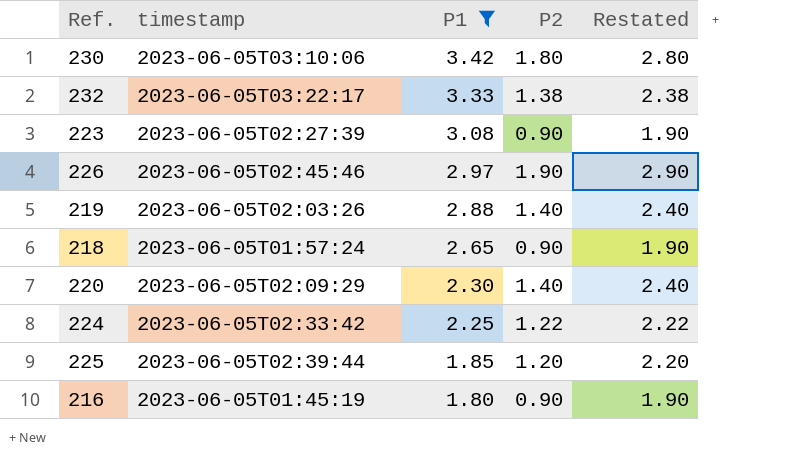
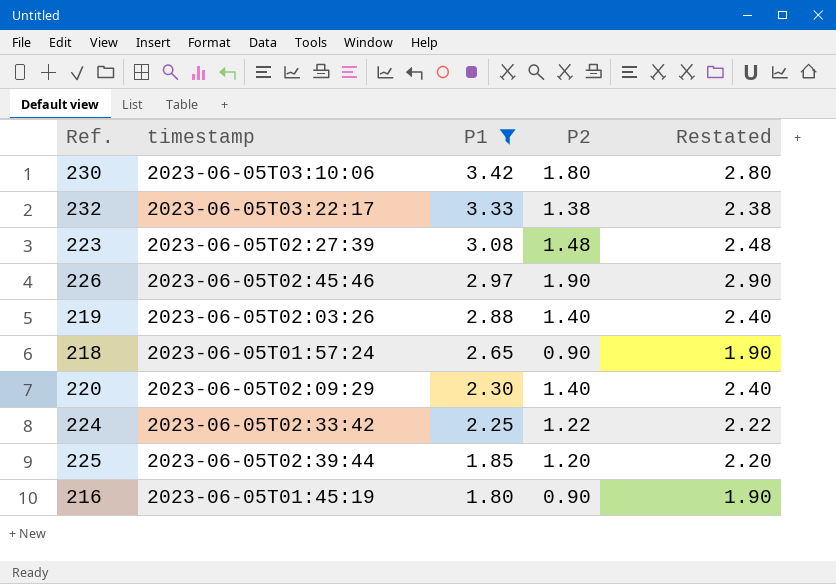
223 | P2: 0.90 -> 1.48
223 | Restated: 1.90 -> 2.48

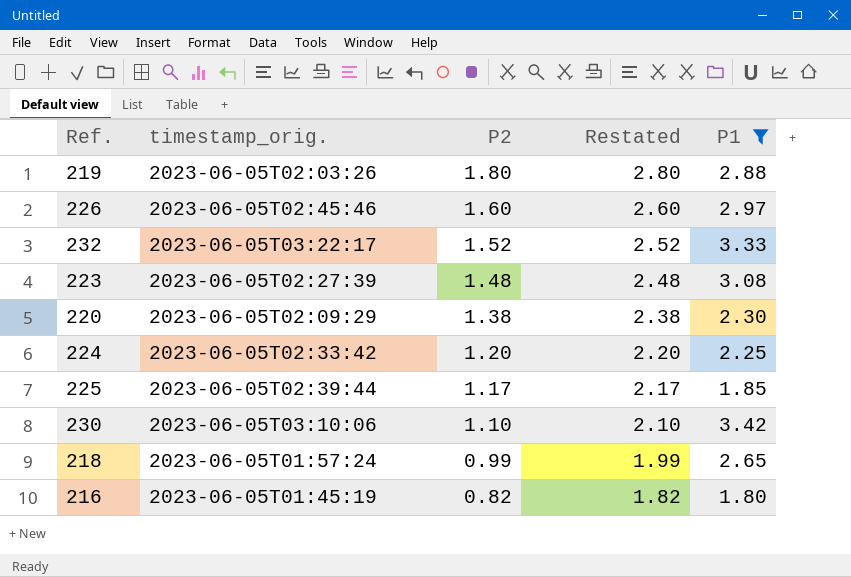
row order: P1 descending -> P2 descending
column name: timestamp -> timestamp_orig.
column P1 | position: 3 -> 5
219 | P2: 1.40 -> 1.80
219 | Restated: 2.40 -> 2.80
226 | P2: 1.90 -> 1.60
226 | Restated: 2.90 -> 2.60
232 | P2: 1.38 -> 1.52
232 | Restated: 2.38 -> 2.52
220 | P2: 1.40 -> 1.38
220 | Restated: 2.40 -> 2.38
224 | P2: 1.22 -> 1.20
224 | Restated: 2.22 -> 2.20
225 | P2: 1.20 -> 1.17
225 | Restated: 2.20 -> 2.17
230 | P2: 1.80 -> 1.10
230 | Restated: 2.80 -> 2.10
218 | P2: 0.90 -> 0.99
218 | Restated: 1.90 -> 1.99
216 | P2: 0.90 -> 0.82
216 | Restated: 1.90 -> 1.82

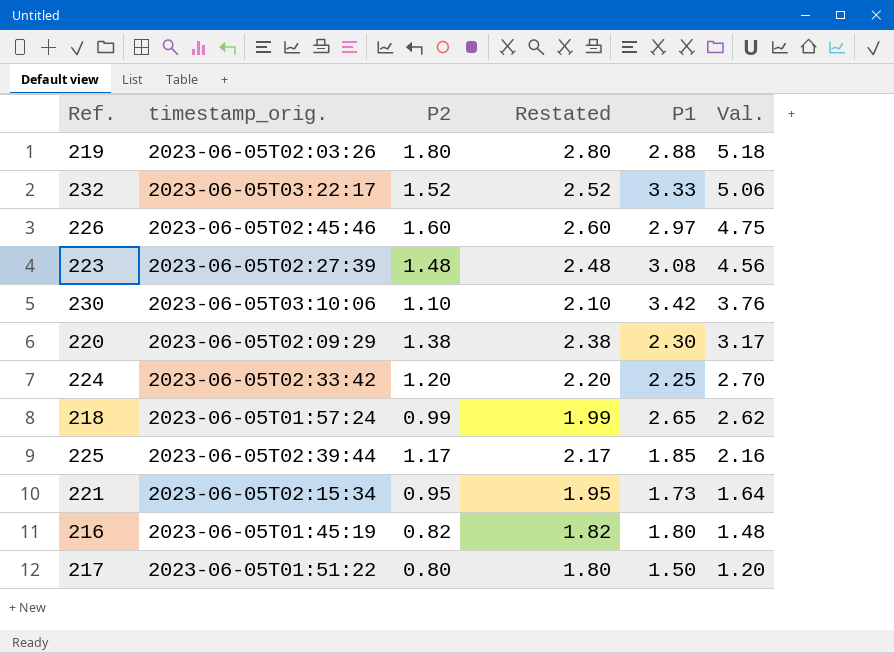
filter: P1 >= 1.80 -> none
row order: P2 descending -> Val. descending
column Val. | formula: none -> [P2] * [P1]

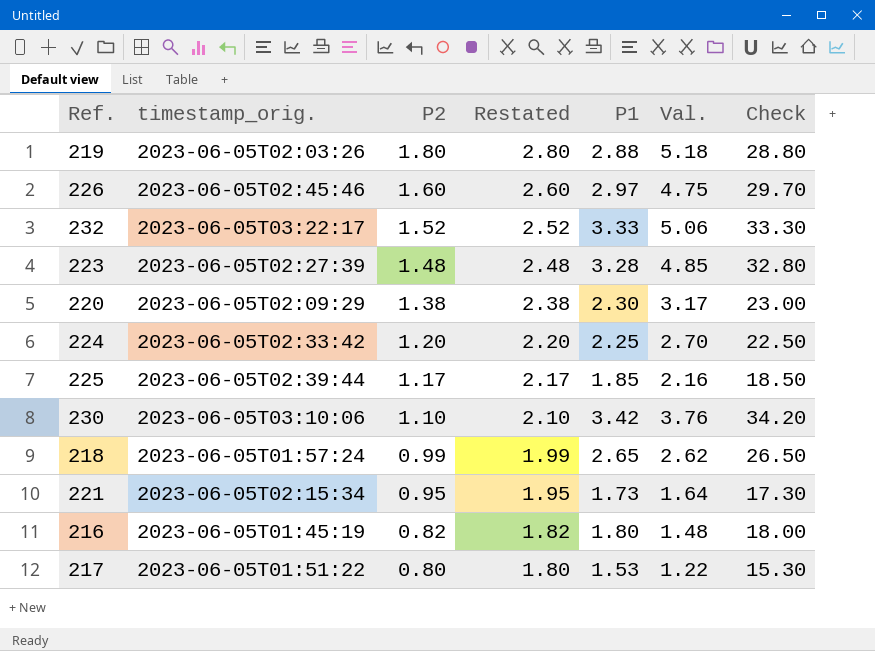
row order: Val. descending -> P2 descending
column Check | formula: none -> [P1] * 10
223 | P1: 3.08 -> 3.28
223 | Val.: 4.56 -> 4.85
217 | P1: 1.50 -> 1.53
217 | Val.: 1.20 -> 1.22

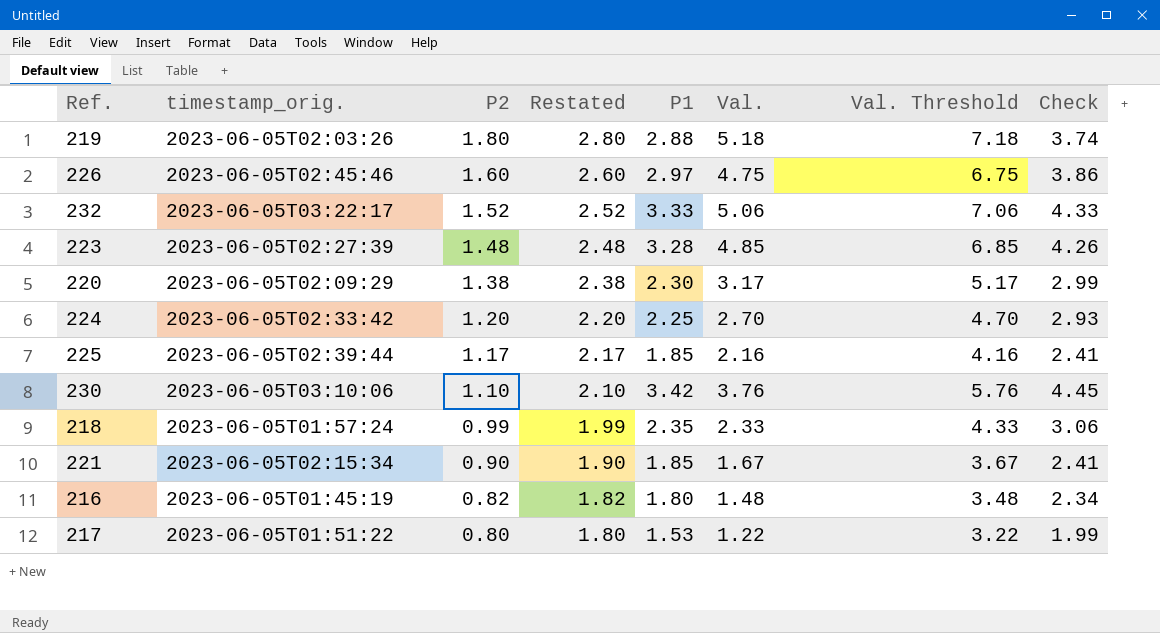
column Val. Threshold | formula: none -> [Val.] + 2
column Check | formula: [P1] * 10 -> [P1] * 1.3
218 | P1: 2.65 -> 2.35
218 | Val.: 2.62 -> 2.33
221 | P2: 0.95 -> 0.90
221 | Restated: 1.95 -> 1.90
221 | P1: 1.73 -> 1.85
221 | Val.: 1.64 -> 1.67

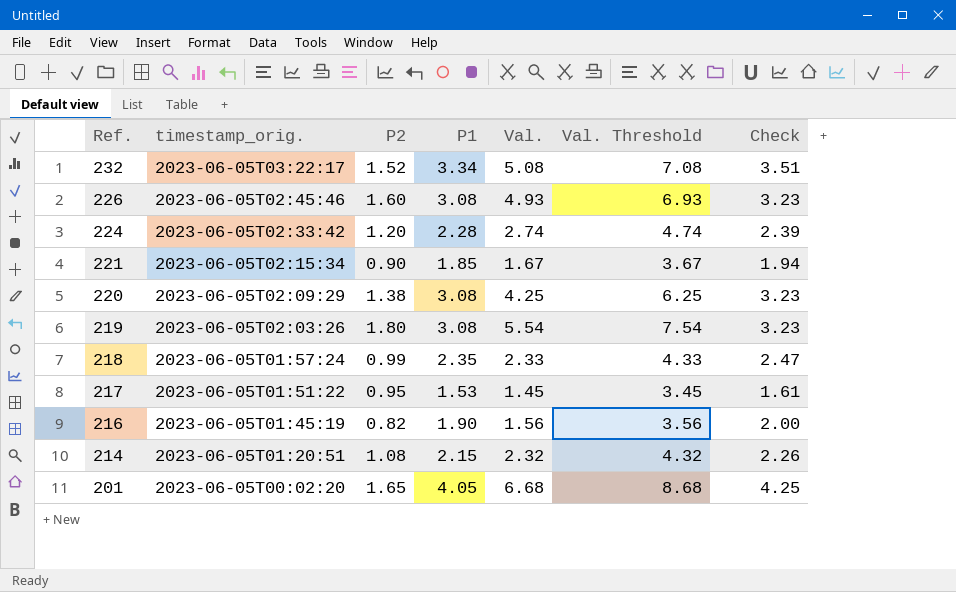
row order: P2 descending -> Ref. descending
column Restated | formula: [P2] + 1 -> none
column Check | formula: [P1] * 1.3 -> [P1] * 1.05
row 223: 2023-06-05T02:27:39 | 1.48 | 2.48 | 3.28 | 4.85 | 6.85 | 4.26 -> none
row 225: 2023-06-05T02:39:44 | 1.17 | 2.17 | 1.85 | 2.16 | 4.16 | 2.41 -> none
row 230: 2023-06-05T03:10:06 | 1.10 | 2.10 | 3.42 | 3.76 | 5.76 | 4.45 -> none
232 | P1: 3.33 -> 3.34
232 | Val.: 5.06 -> 5.08
232 | Val. Threshold: 7.06 -> 7.08
226 | P1: 2.97 -> 3.08
226 | Val.: 4.75 -> 4.93
226 | Val. Threshold: 6.75 -> 6.93
224 | P1: 2.25 -> 2.28
224 | Val.: 2.70 -> 2.74
224 | Val. Threshold: 4.70 -> 4.74
220 | P1: 2.30 -> 3.08
220 | Val.: 3.17 -> 4.25
220 | Val. Threshold: 5.17 -> 6.25
219 | P1: 2.88 -> 3.08
219 | Val.: 5.18 -> 5.54
219 | Val. Threshold: 7.18 -> 7.54
217 | P2: 0.80 -> 0.95
217 | Val.: 1.22 -> 1.45
217 | Val. Threshold: 3.22 -> 3.45
216 | P1: 1.80 -> 1.90
216 | Val.: 1.48 -> 1.56
216 | Val. Threshold: 3.48 -> 3.56
row 214: none -> 2023-06-05T01:20:51 | 1.08 | 2.15 | 2.32 | 4.32 | 2.26
row 201: none -> 2023-06-05T00:02:20 | 1.65 | 4.05 | 6.68 | 8.68 | 4.25

